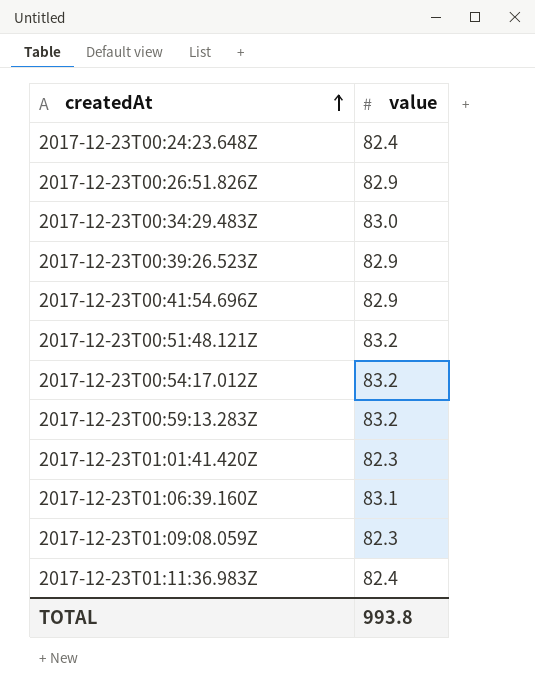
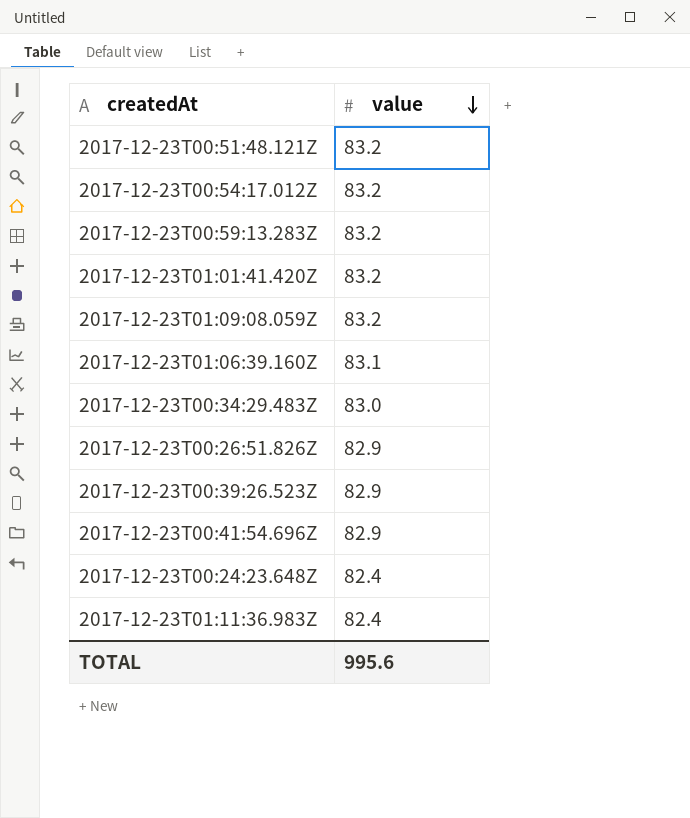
row order: createdAt ascending -> value descending
2017-12-23T01:01:41.420Z | value: 82.3 -> 83.2
2017-12-23T01:09:08.059Z | value: 82.3 -> 83.2
TOTAL | value: 993.8 -> 995.6

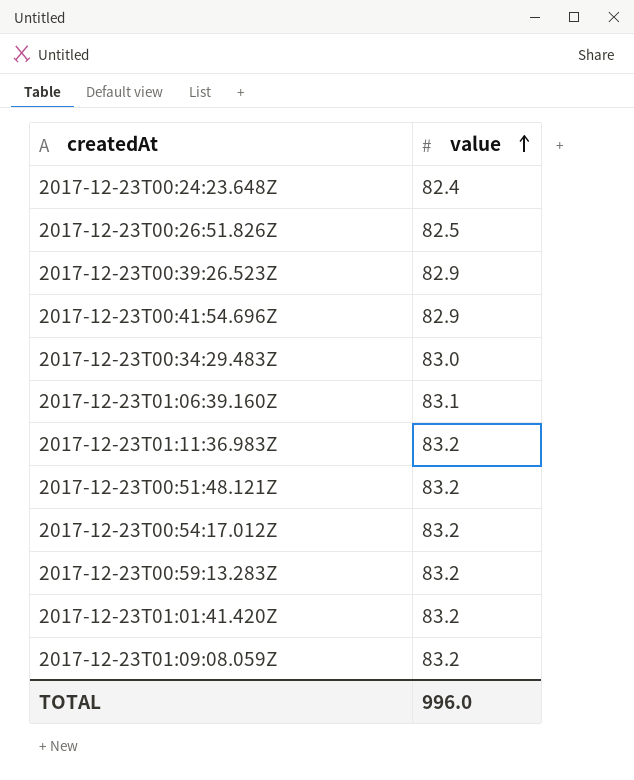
row order: value descending -> value ascending
2017-12-23T00:26:51.826Z | value: 82.9 -> 82.5
2017-12-23T01:11:36.983Z | value: 82.4 -> 83.2
TOTAL | value: 995.6 -> 996.0

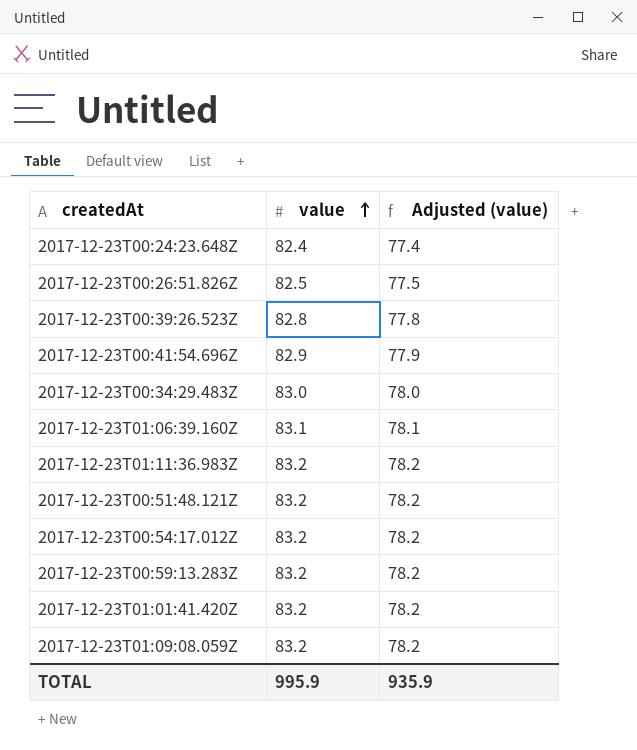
column Adjusted (value) | formula: none -> [value] - 5
2017-12-23T00:39:26.523Z | value: 82.9 -> 82.8
TOTAL | value: 996.0 -> 995.9

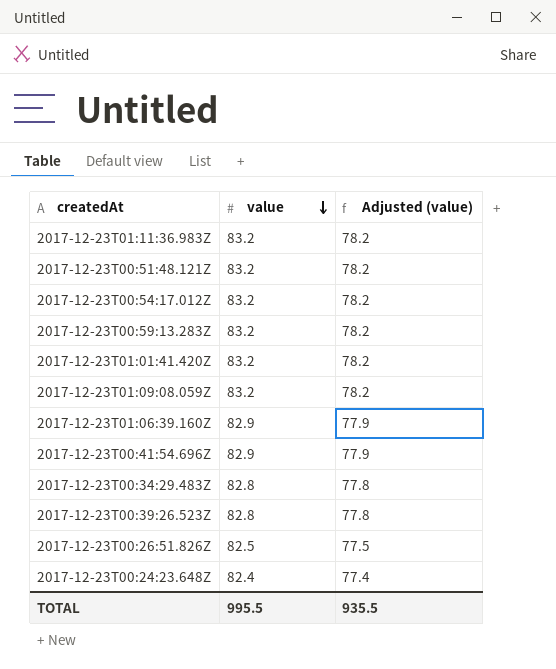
row order: value ascending -> value descending
2017-12-23T01:06:39.160Z | value: 83.1 -> 82.9
2017-12-23T01:06:39.160Z | Adjusted (value): 78.1 -> 77.9
2017-12-23T00:34:29.483Z | value: 83.0 -> 82.8
2017-12-23T00:34:29.483Z | Adjusted (value): 78.0 -> 77.8
TOTAL | value: 995.9 -> 995.5
TOTAL | Adjusted (value): 935.9 -> 935.5

